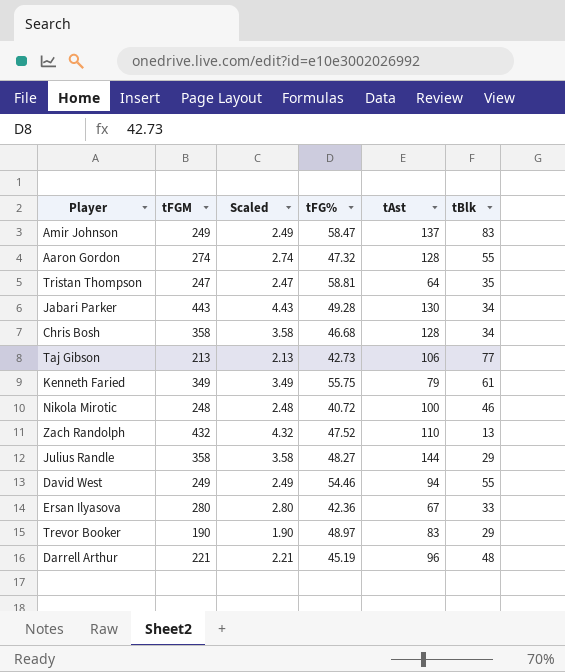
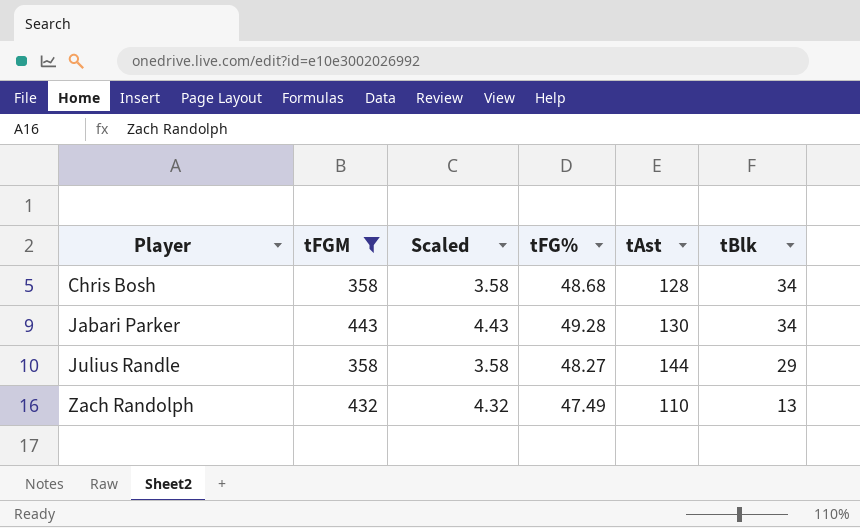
filter: none -> tFGM >= 358
row order: none -> Player ascending
Chris Bosh | tFG%: 46.68 -> 48.68
Zach Randolph | tFG%: 47.52 -> 47.49

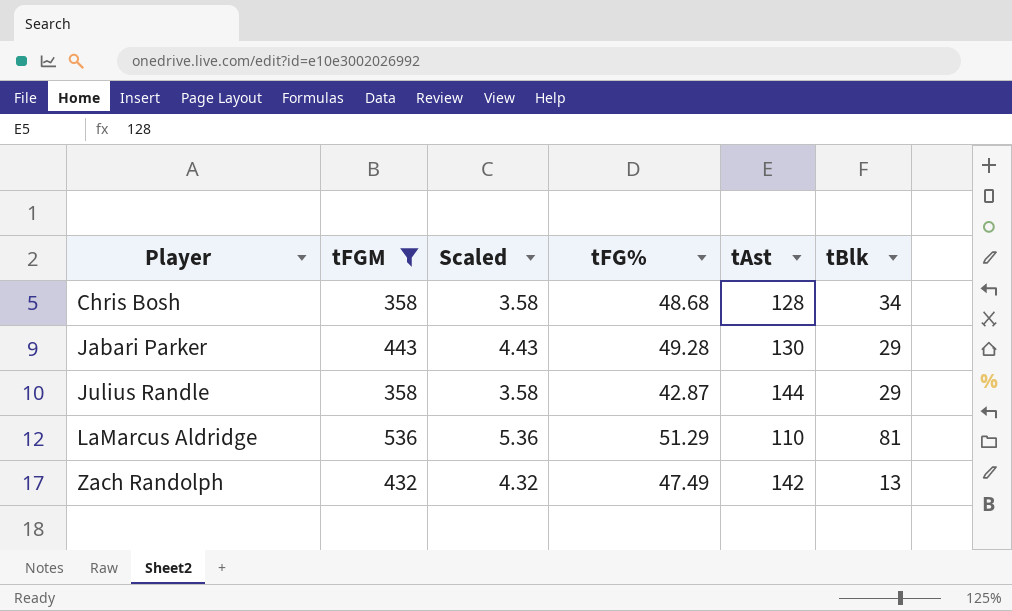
Jabari Parker | tBlk: 34 -> 29
Julius Randle | tFG%: 48.27 -> 42.87
row LaMarcus Aldridge: none -> 536 | 5.36 | 51.29 | 110 | 81
Zach Randolph | tAst: 110 -> 142

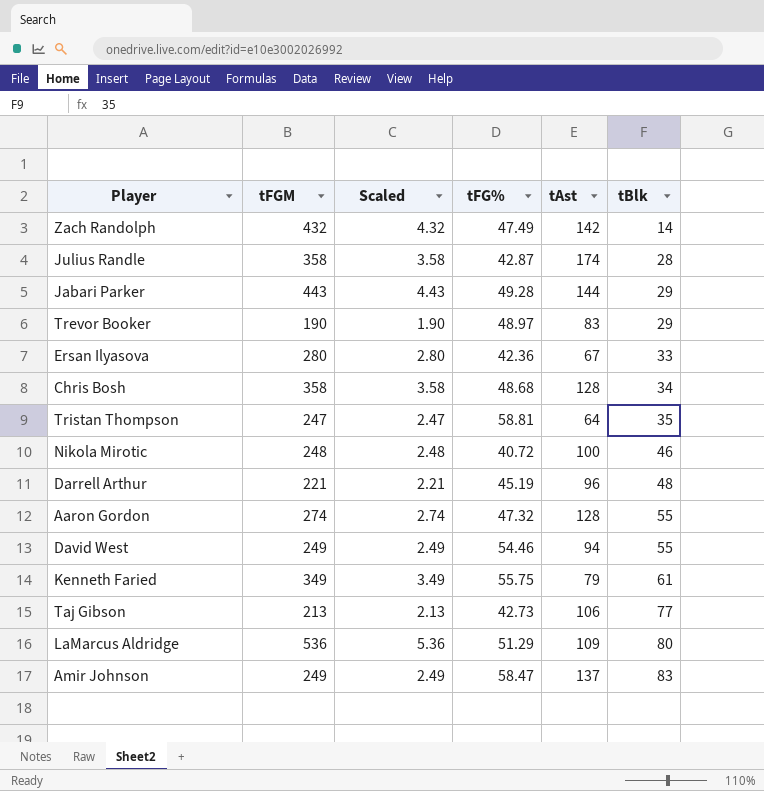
filter: tFGM >= 358 -> none
row order: Player ascending -> tBlk ascending
Zach Randolph | tBlk: 13 -> 14
Julius Randle | tAst: 144 -> 174
Julius Randle | tBlk: 29 -> 28
Jabari Parker | tAst: 130 -> 144
LaMarcus Aldridge | tAst: 110 -> 109
LaMarcus Aldridge | tBlk: 81 -> 80

